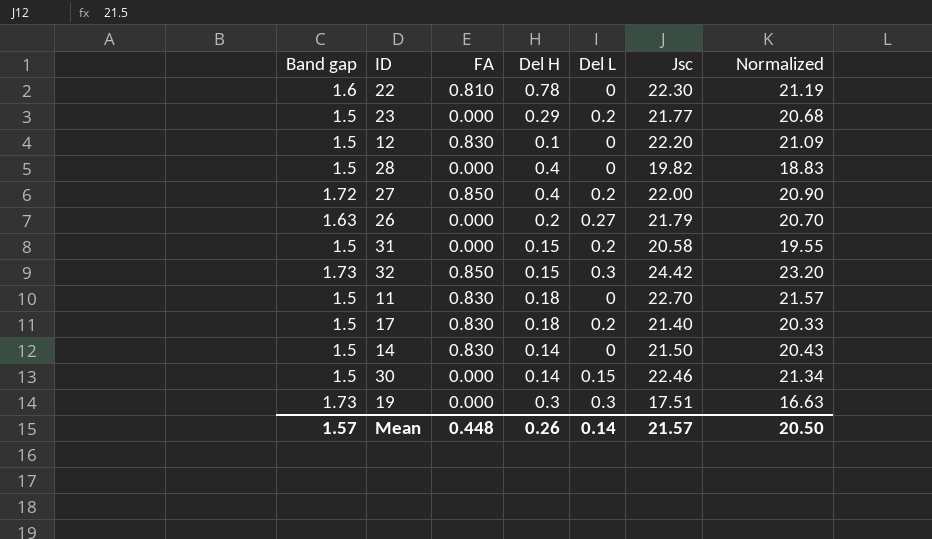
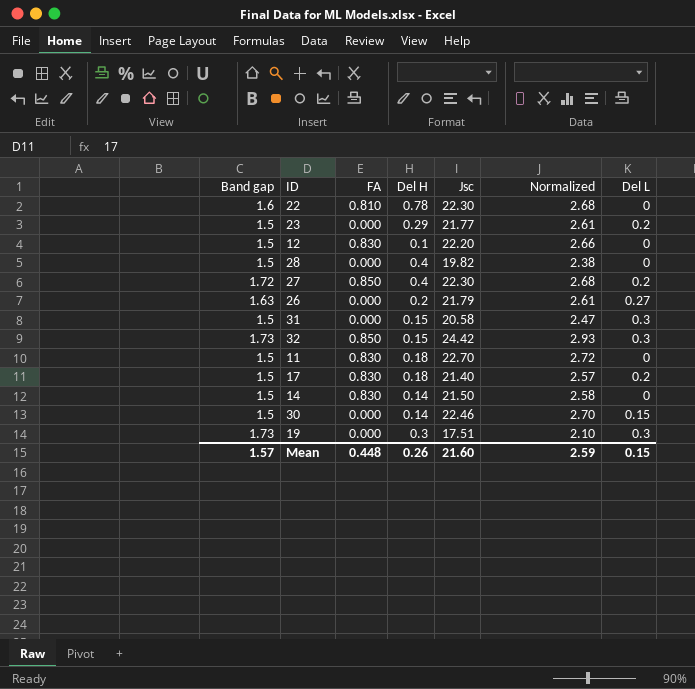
column Normalized | formula: [Jsc] * 0.95 -> [Jsc] * 0.12
column Del L | position: 5 -> 7
27 | Jsc: 22.00 -> 22.30
31 | Del L: 0.2 -> 0.3
Mean | Jsc: 21.57 -> 21.60
Mean | Normalized: 20.50 -> 2.59
Mean | Del L: 0.14 -> 0.15

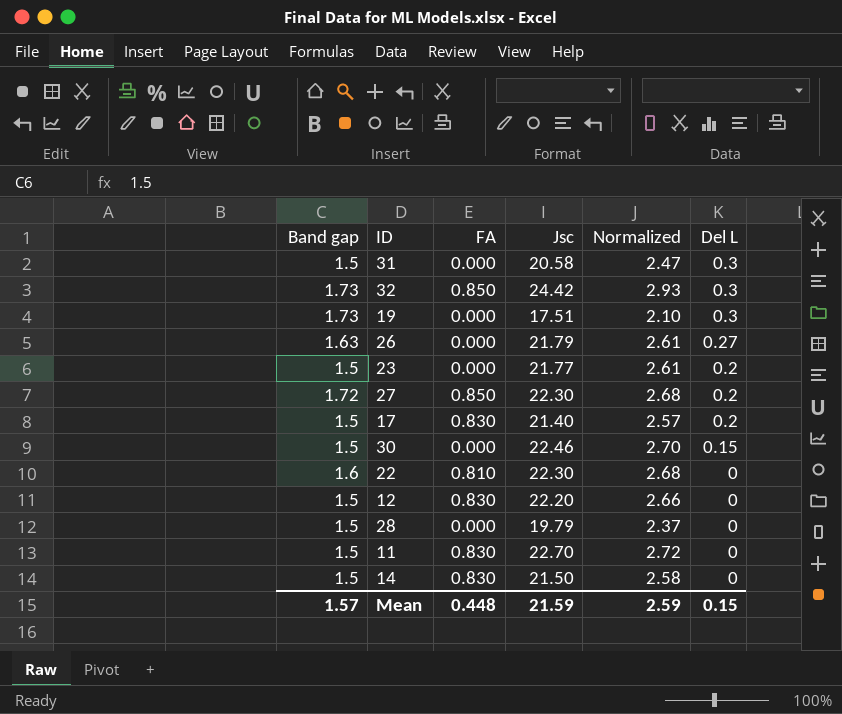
row order: none -> Del L descending
column Del H | position: 4 -> none
28 | Jsc: 19.82 -> 19.79
28 | Normalized: 2.38 -> 2.37
Mean | Jsc: 21.60 -> 21.59

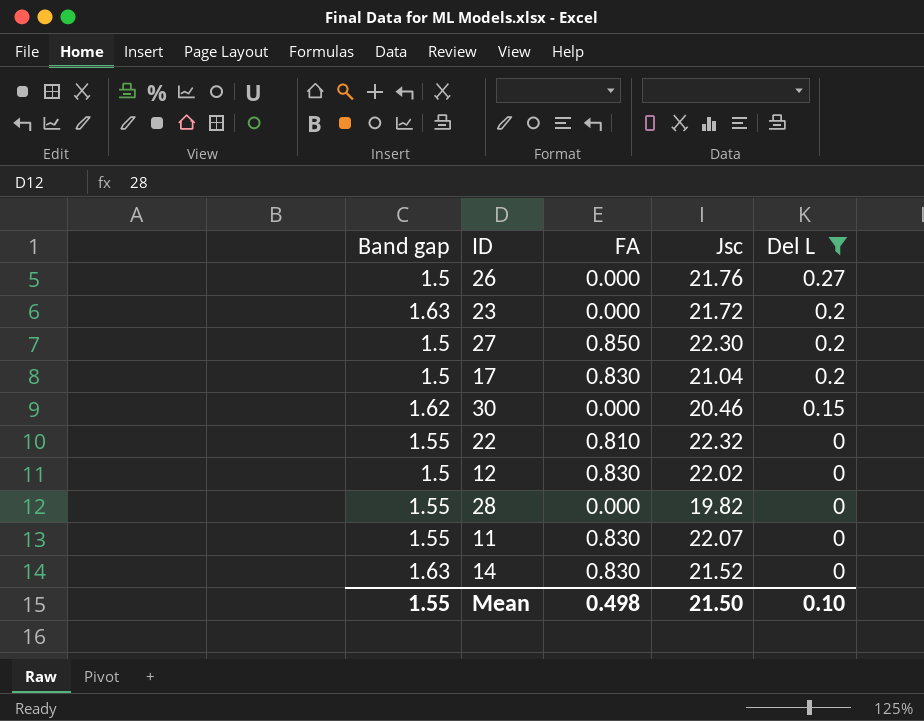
filter: none -> Del L != 0.3
column Normalized | formula: [Jsc] * 0.12 -> none
26 | Band gap: 1.63 -> 1.5
26 | Jsc: 21.79 -> 21.76
23 | Band gap: 1.5 -> 1.63
23 | Jsc: 21.77 -> 21.72
27 | Band gap: 1.72 -> 1.5
17 | Jsc: 21.40 -> 21.04
30 | Band gap: 1.5 -> 1.62
30 | Jsc: 22.46 -> 20.46
22 | Band gap: 1.6 -> 1.55
22 | Jsc: 22.30 -> 22.32
12 | Jsc: 22.20 -> 22.02
28 | Band gap: 1.5 -> 1.55
28 | Jsc: 19.79 -> 19.82
11 | Band gap: 1.5 -> 1.55
11 | Jsc: 22.70 -> 22.07
14 | Band gap: 1.5 -> 1.63
14 | Jsc: 21.50 -> 21.52
Mean | Band gap: 1.57 -> 1.55
Mean | FA: 0.448 -> 0.498
Mean | Jsc: 21.59 -> 21.50
Mean | Del L: 0.15 -> 0.10

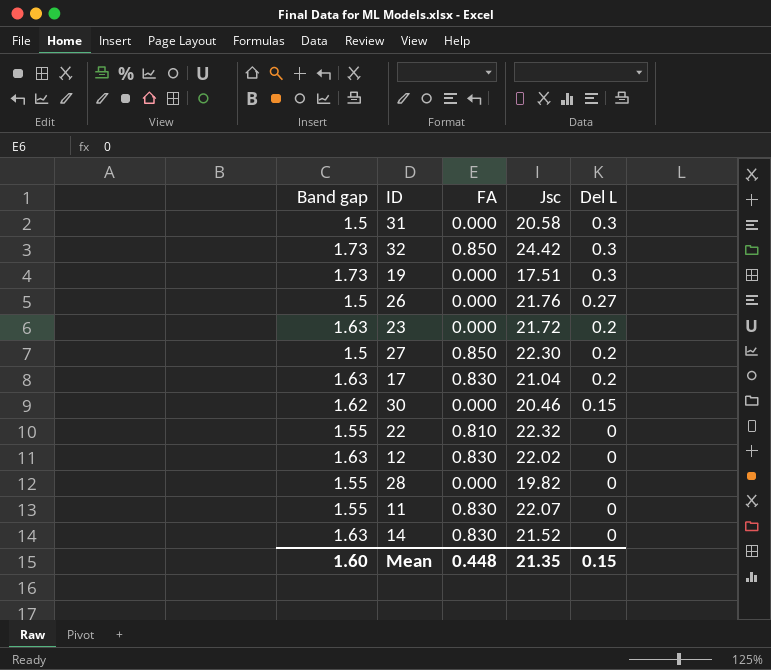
filter: Del L != 0.3 -> none
17 | Band gap: 1.5 -> 1.63
12 | Band gap: 1.5 -> 1.63
Mean | Band gap: 1.55 -> 1.60
Mean | FA: 0.498 -> 0.448
Mean | Jsc: 21.50 -> 21.35
Mean | Del L: 0.10 -> 0.15

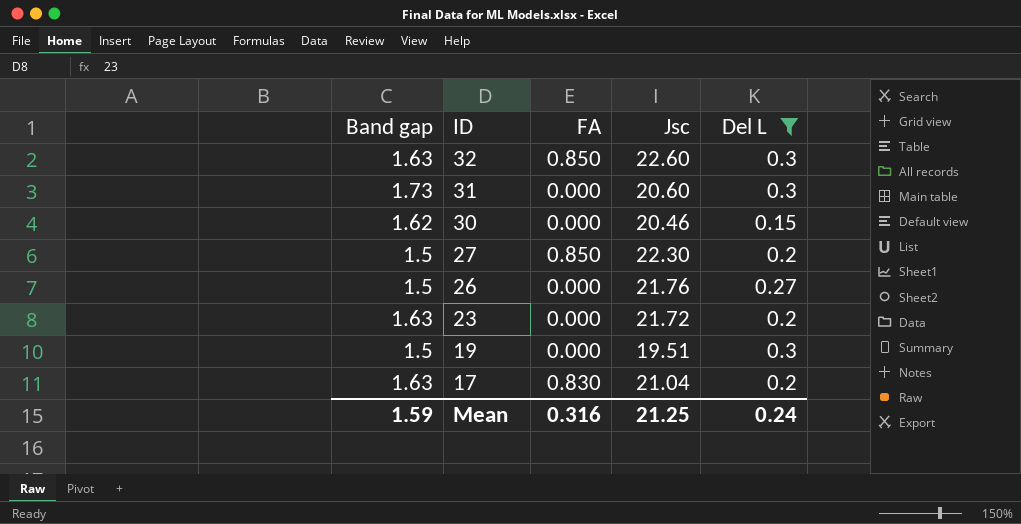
filter: none -> Del L != 0
row order: Del L descending -> ID descending
32 | Band gap: 1.73 -> 1.63
32 | Jsc: 24.42 -> 22.60
31 | Band gap: 1.5 -> 1.73
31 | Jsc: 20.58 -> 20.60
19 | Band gap: 1.73 -> 1.5
19 | Jsc: 17.51 -> 19.51
Mean | Band gap: 1.60 -> 1.59
Mean | FA: 0.448 -> 0.316
Mean | Jsc: 21.35 -> 21.25
Mean | Del L: 0.15 -> 0.24

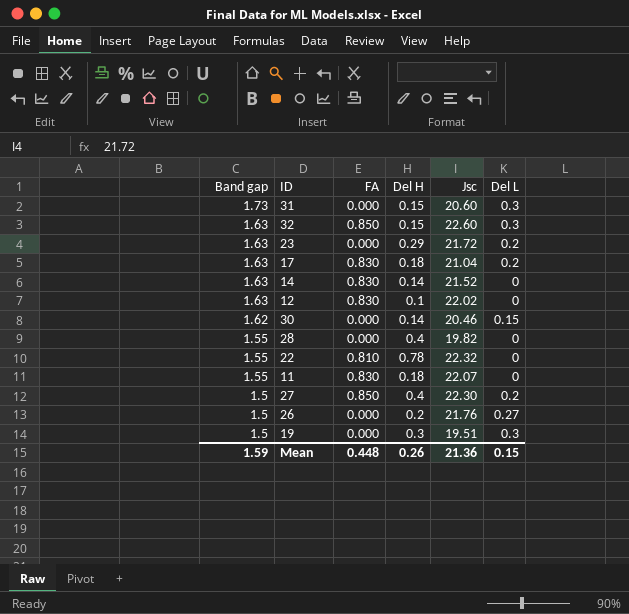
filter: Del L != 0 -> none
row order: ID descending -> Band gap descending
column Del H | position: none -> 4
Mean | FA: 0.316 -> 0.448
Mean | Jsc: 21.25 -> 21.36
Mean | Del L: 0.24 -> 0.15

